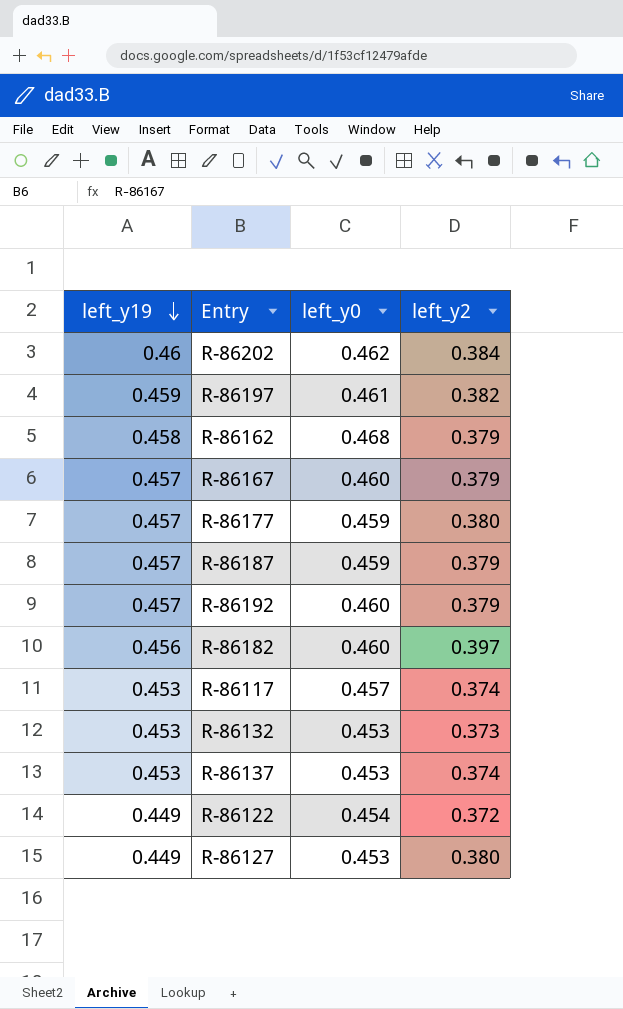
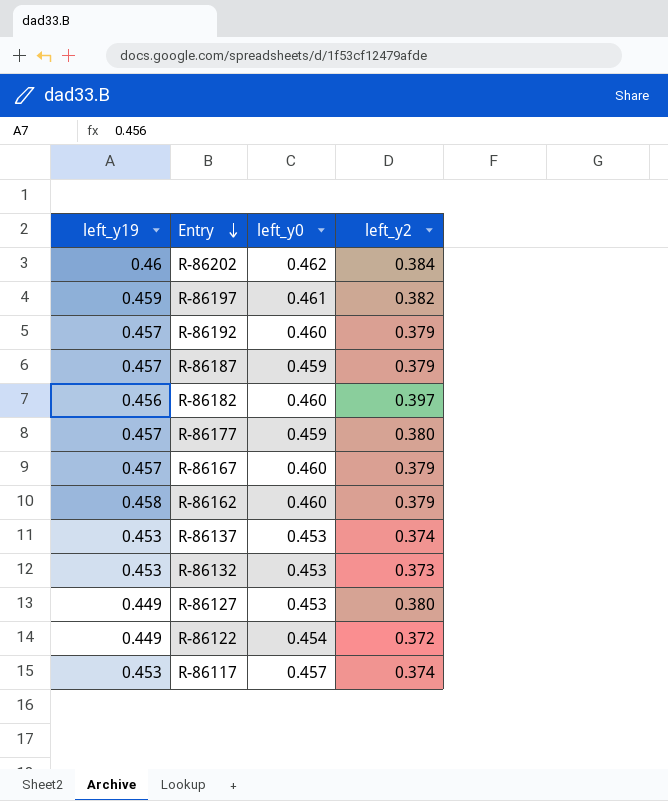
row order: left_y19 descending -> Entry descending
R-86162 | left_y0: 0.468 -> 0.460

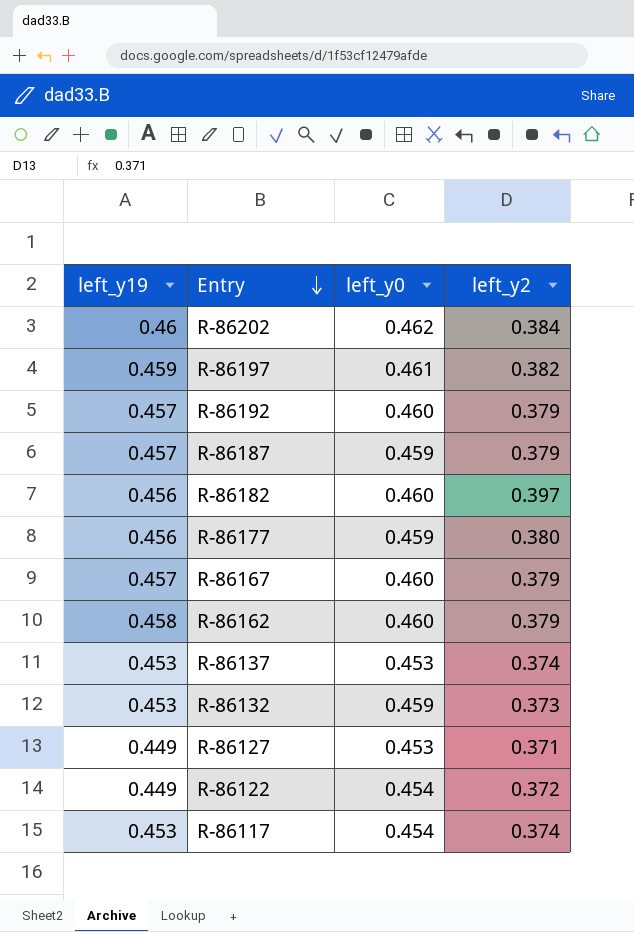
R-86177 | left_y19: 0.457 -> 0.456
R-86132 | left_y0: 0.453 -> 0.459
R-86127 | left_y2: 0.380 -> 0.371
R-86117 | left_y0: 0.457 -> 0.454

